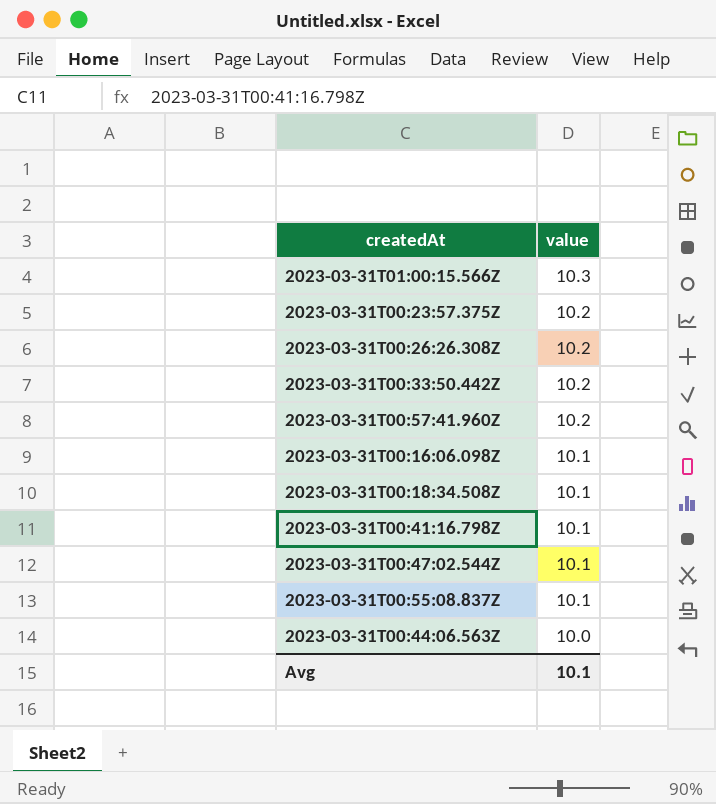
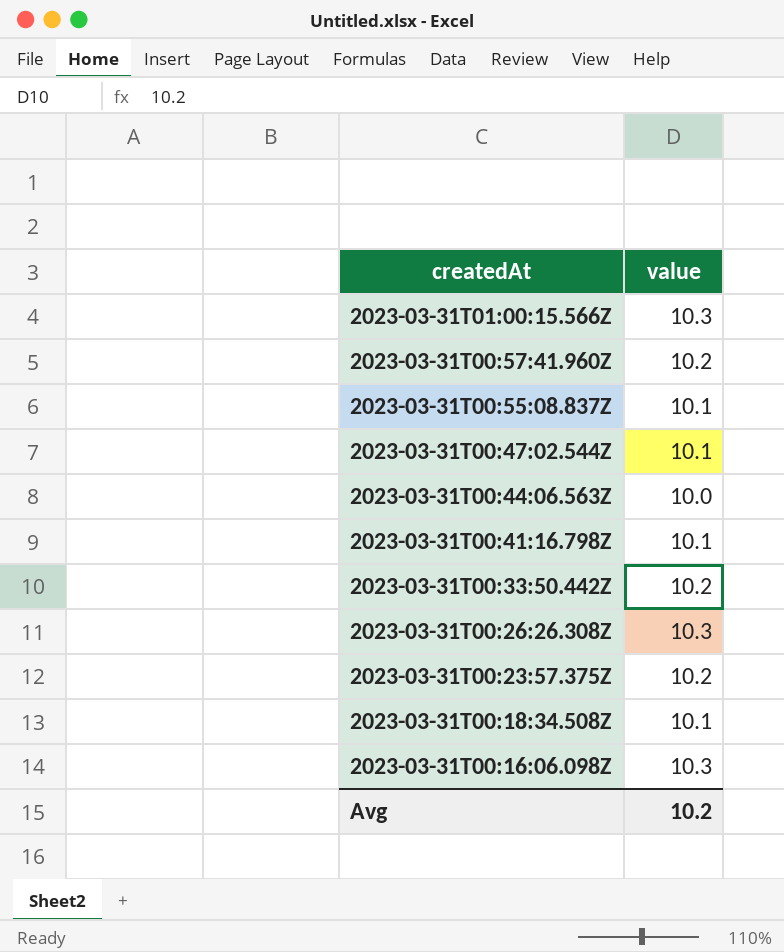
row order: value descending -> createdAt descending
2023-03-31T00:26:26.308Z | value: 10.2 -> 10.3
2023-03-31T00:16:06.098Z | value: 10.1 -> 10.3
Avg | value: 10.1 -> 10.2

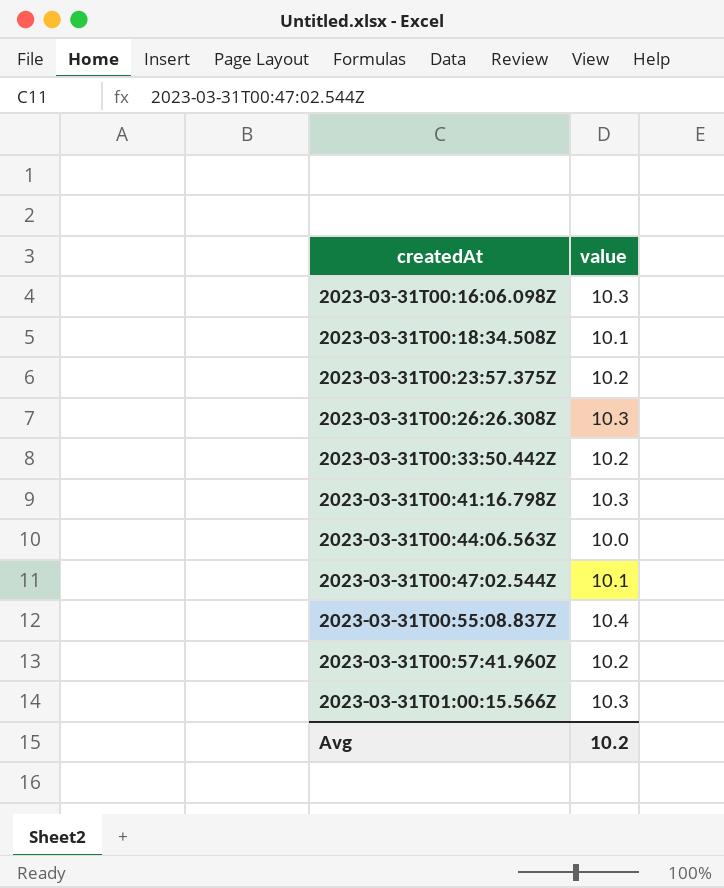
row order: createdAt descending -> createdAt ascending
2023-03-31T00:41:16.798Z | value: 10.1 -> 10.3
2023-03-31T00:55:08.837Z | value: 10.1 -> 10.4

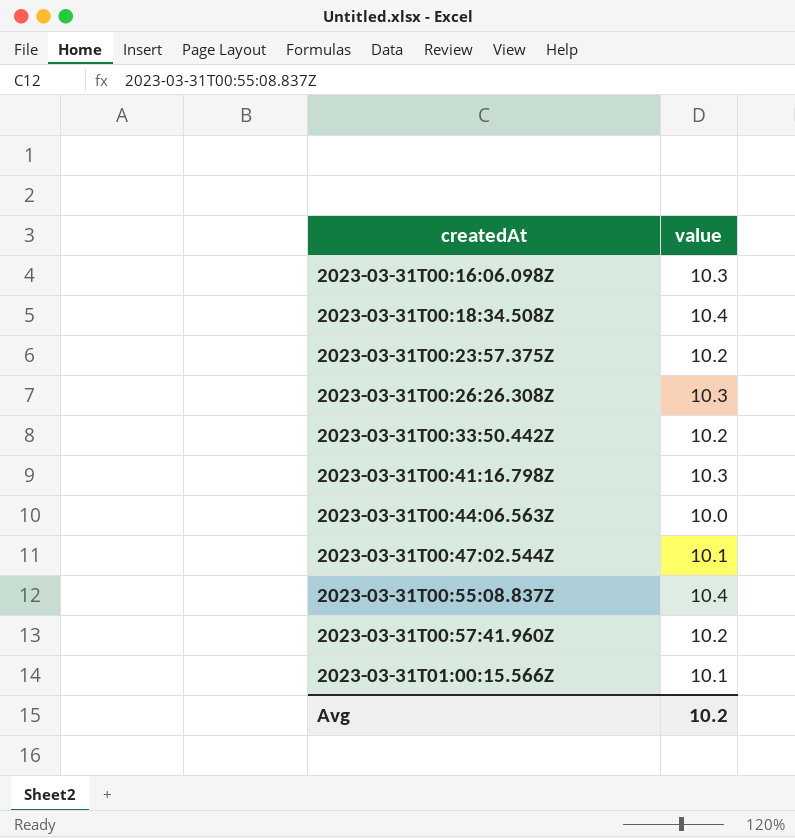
2023-03-31T00:18:34.508Z | value: 10.1 -> 10.4
2023-03-31T01:00:15.566Z | value: 10.3 -> 10.1

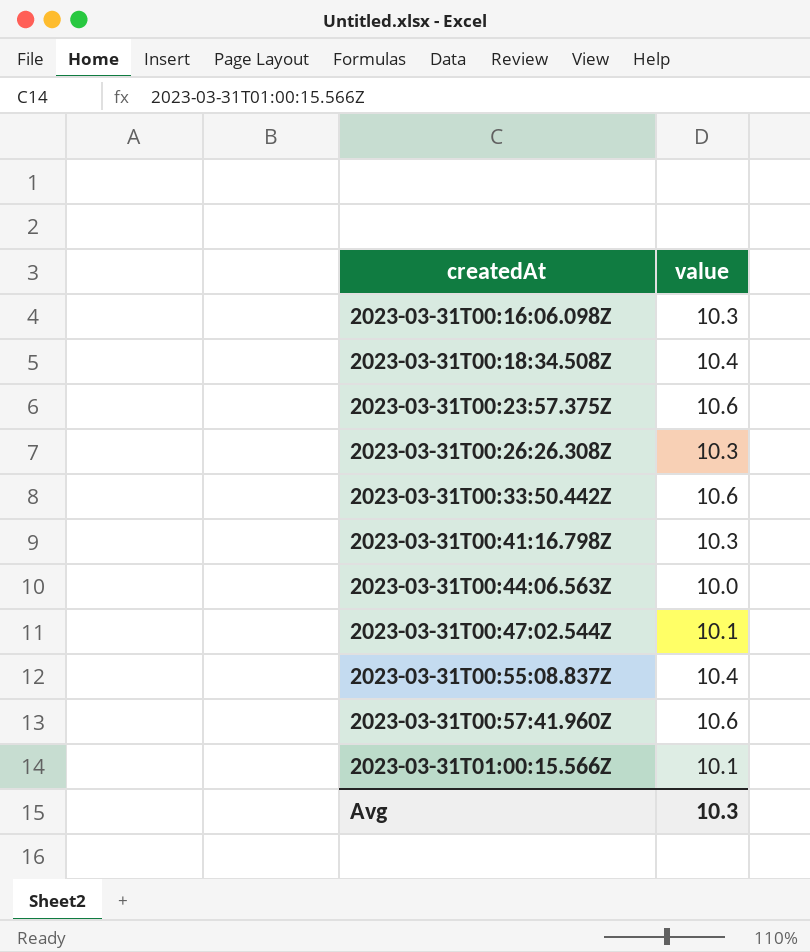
2023-03-31T00:23:57.375Z | value: 10.2 -> 10.6
2023-03-31T00:33:50.442Z | value: 10.2 -> 10.6
2023-03-31T00:57:41.960Z | value: 10.2 -> 10.6
Avg | value: 10.2 -> 10.3

